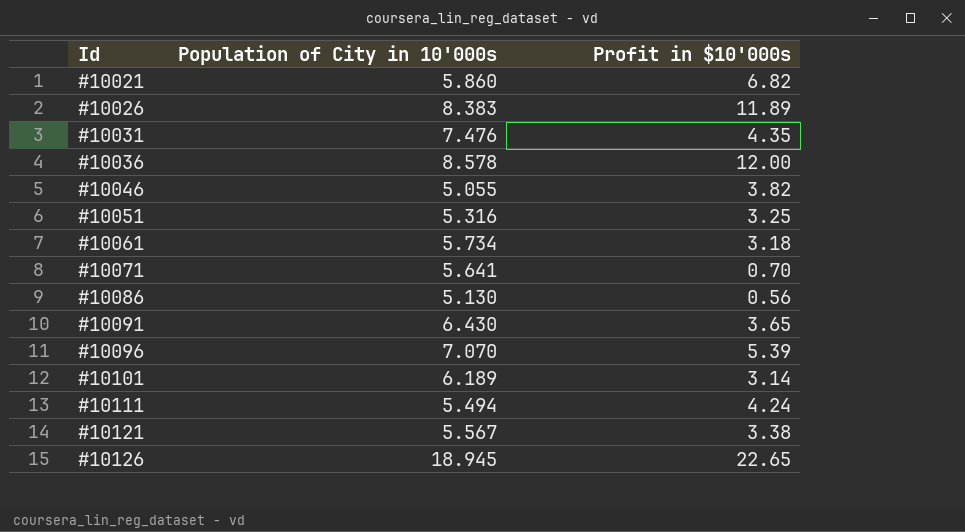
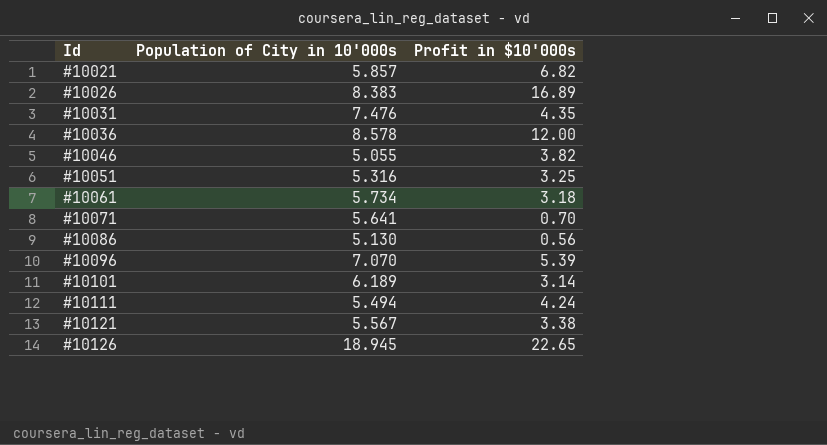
row #10091: 6.430 | 3.65 -> none
#10021 | Population of City in 10'000s: 5.860 -> 5.857
#10026 | Profit in $10'000s: 11.89 -> 16.89

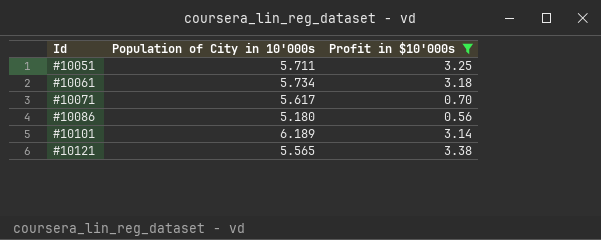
filter: none -> Profit in $10'000s <= 3.38
#10051 | Population of City in 10'000s: 5.316 -> 5.711
#10071 | Population of City in 10'000s: 5.641 -> 5.617
#10086 | Population of City in 10'000s: 5.130 -> 5.180
#10121 | Population of City in 10'000s: 5.567 -> 5.565

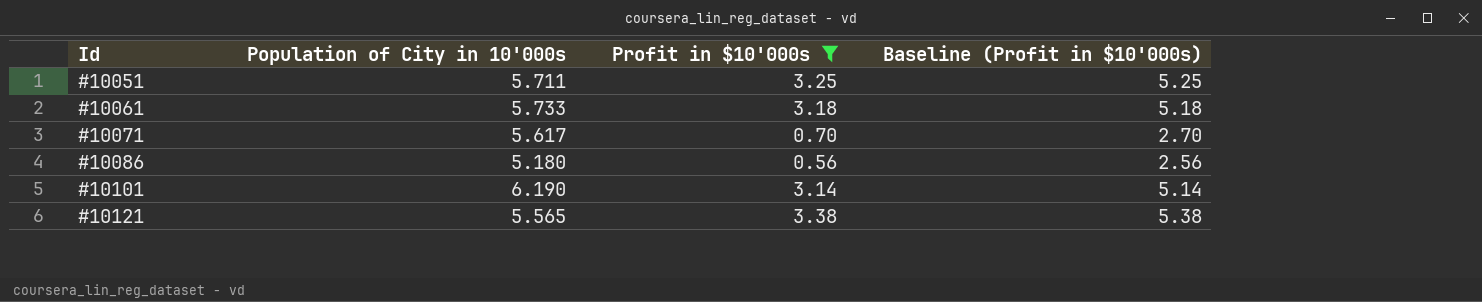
column Baseline (Profit in $10'000s) | formula: none -> [Profit in $10'000s] + 2
#10061 | Population of City in 10'000s: 5.734 -> 5.733
#10101 | Population of City in 10'000s: 6.189 -> 6.190

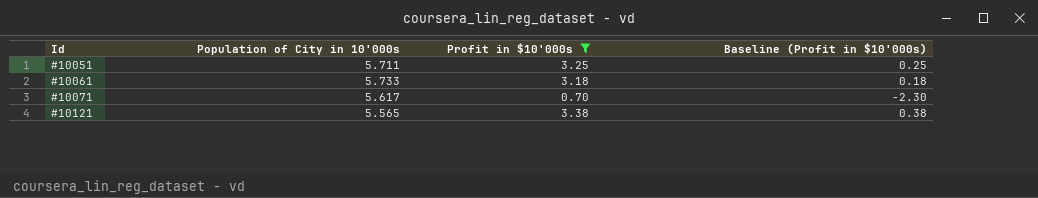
column Baseline (Profit in $10'000s) | formula: [Profit in $10'000s] + 2 -> [Profit in $10'000s] - 3
row #10086: 5.180 | 0.56 | 2.56 -> none
row #10101: 6.190 | 3.14 | 5.14 -> none

